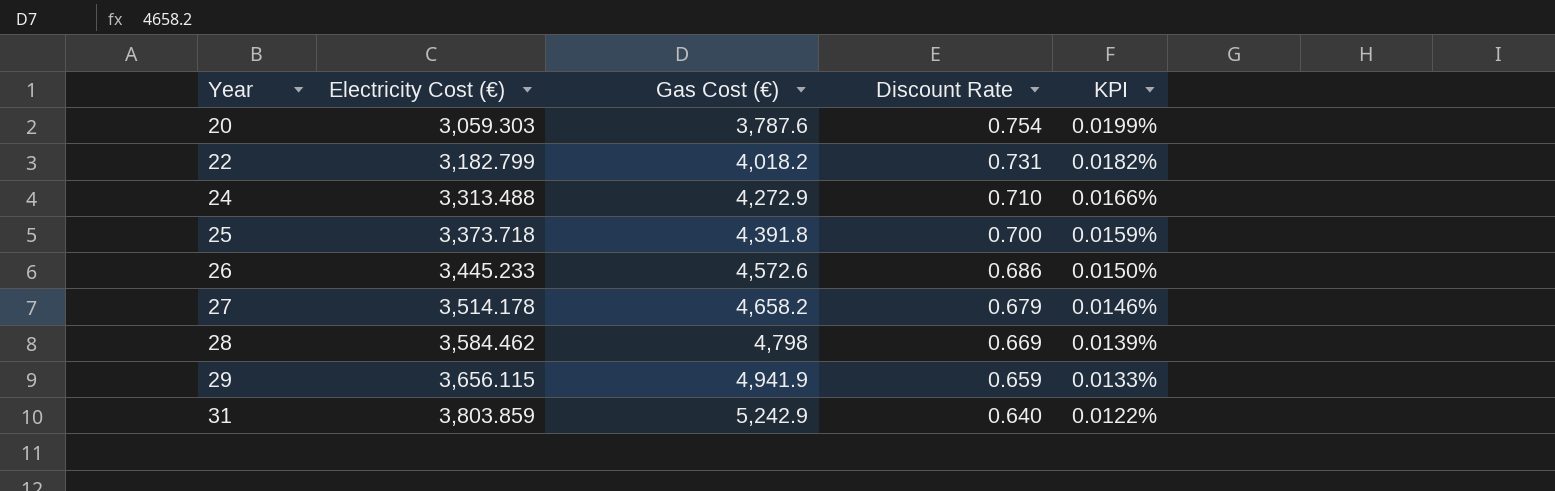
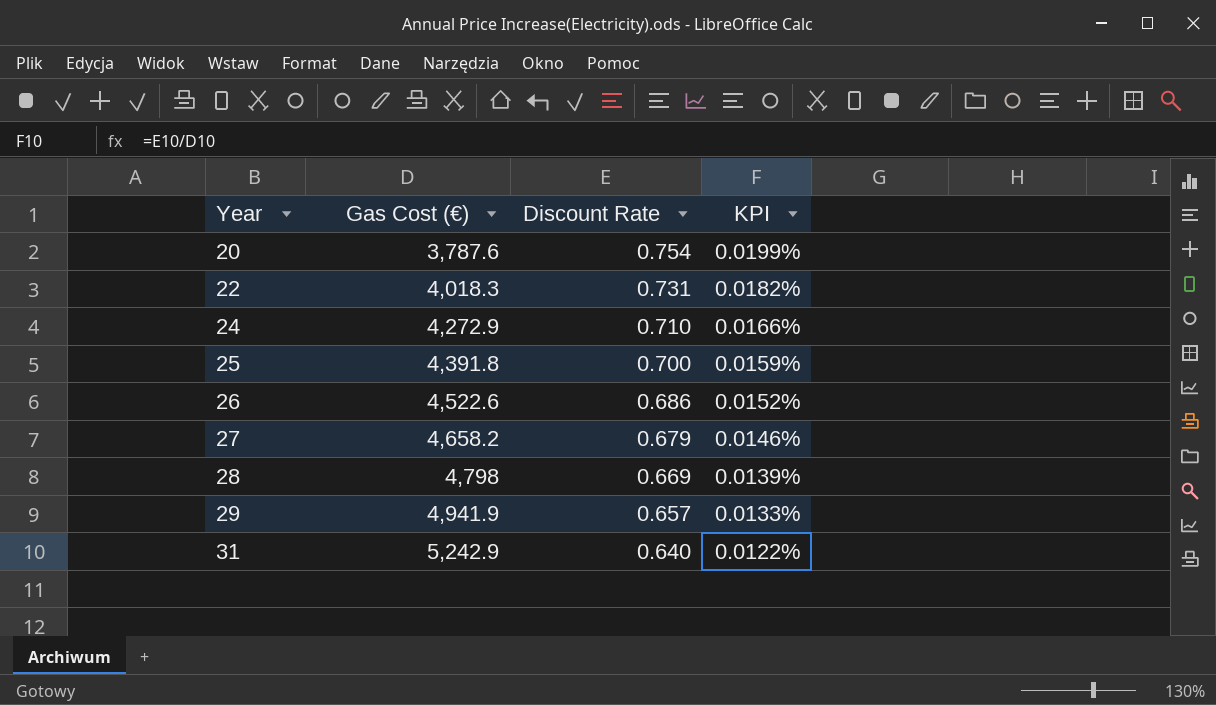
column Electricity Cost (€) | position: 2 -> none
22 | Gas Cost (€): 4,018.2 -> 4,018.3
26 | Gas Cost (€): 4,572.6 -> 4,522.6
26 | KPI: 0.0150% -> 0.0152%
29 | Discount Rate: 0.659 -> 0.657

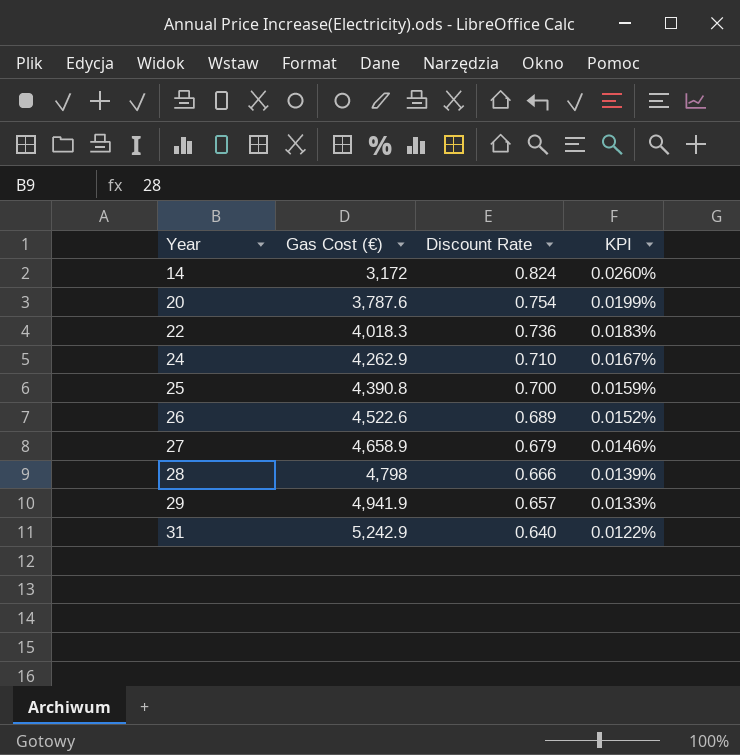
row 14: none -> 3,172 | 0.824 | 0.0260%
22 | Discount Rate: 0.731 -> 0.736
22 | KPI: 0.0182% -> 0.0183%
24 | Gas Cost (€): 4,272.9 -> 4,262.9
24 | KPI: 0.0166% -> 0.0167%
25 | Gas Cost (€): 4,391.8 -> 4,390.8
26 | Discount Rate: 0.686 -> 0.689
27 | Gas Cost (€): 4,658.2 -> 4,658.9
28 | Discount Rate: 0.669 -> 0.666

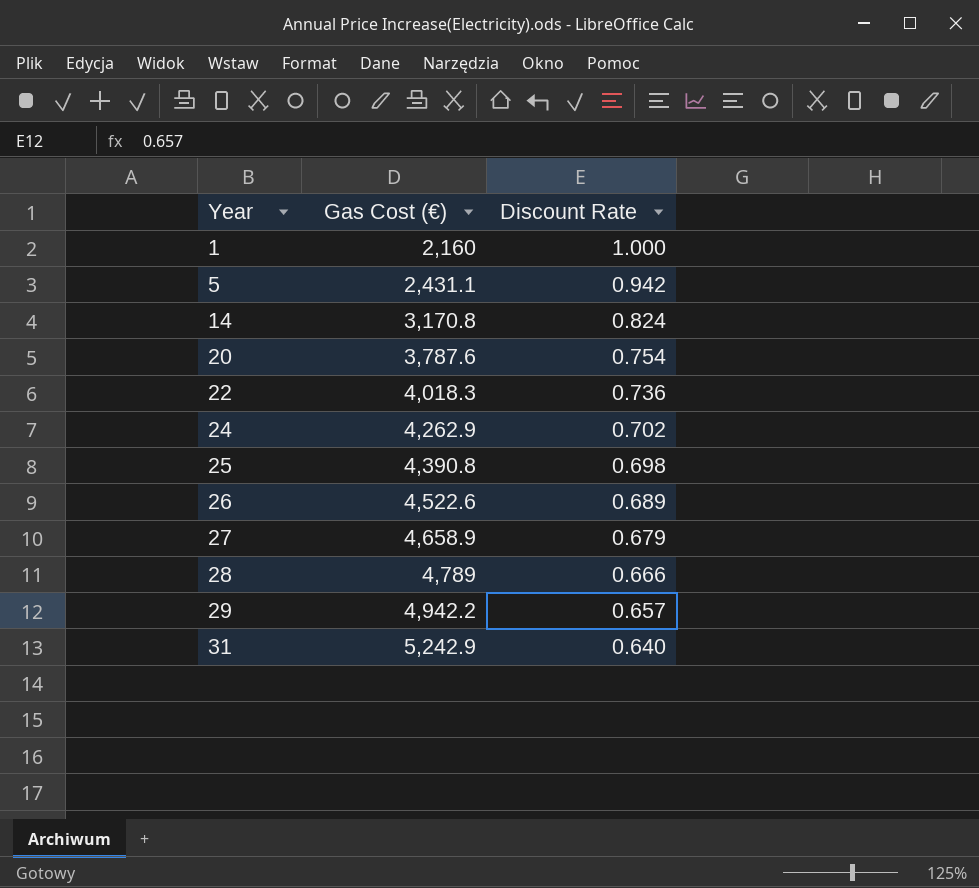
column KPI | formula: [Discount Rate] / [Gas Cost (€)] -> none
row 1: none -> 2,160 | 1.000
row 5: none -> 2,431.1 | 0.942
14 | Gas Cost (€): 3,172 -> 3,170.8
24 | Discount Rate: 0.710 -> 0.702
25 | Discount Rate: 0.700 -> 0.698
28 | Gas Cost (€): 4,798 -> 4,789
29 | Gas Cost (€): 4,941.9 -> 4,942.2

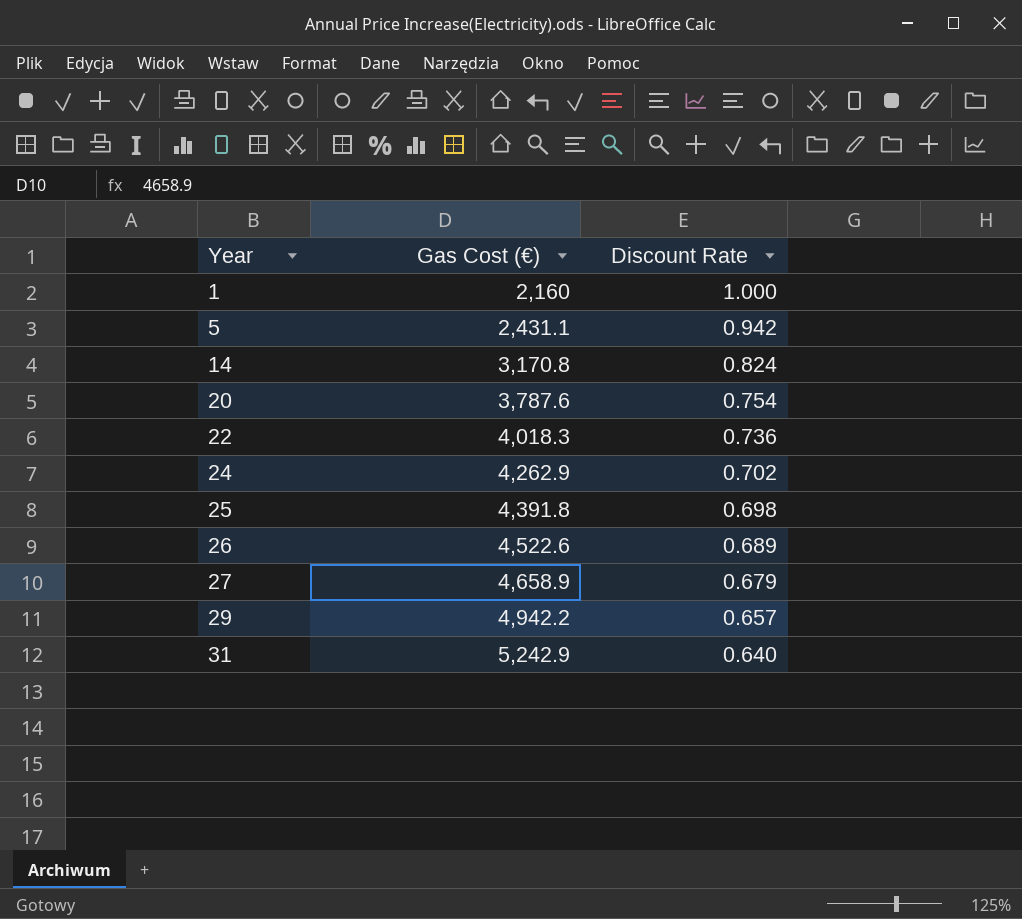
row 28: 4,789 | 0.666 -> none
25 | Gas Cost (€): 4,390.8 -> 4,391.8

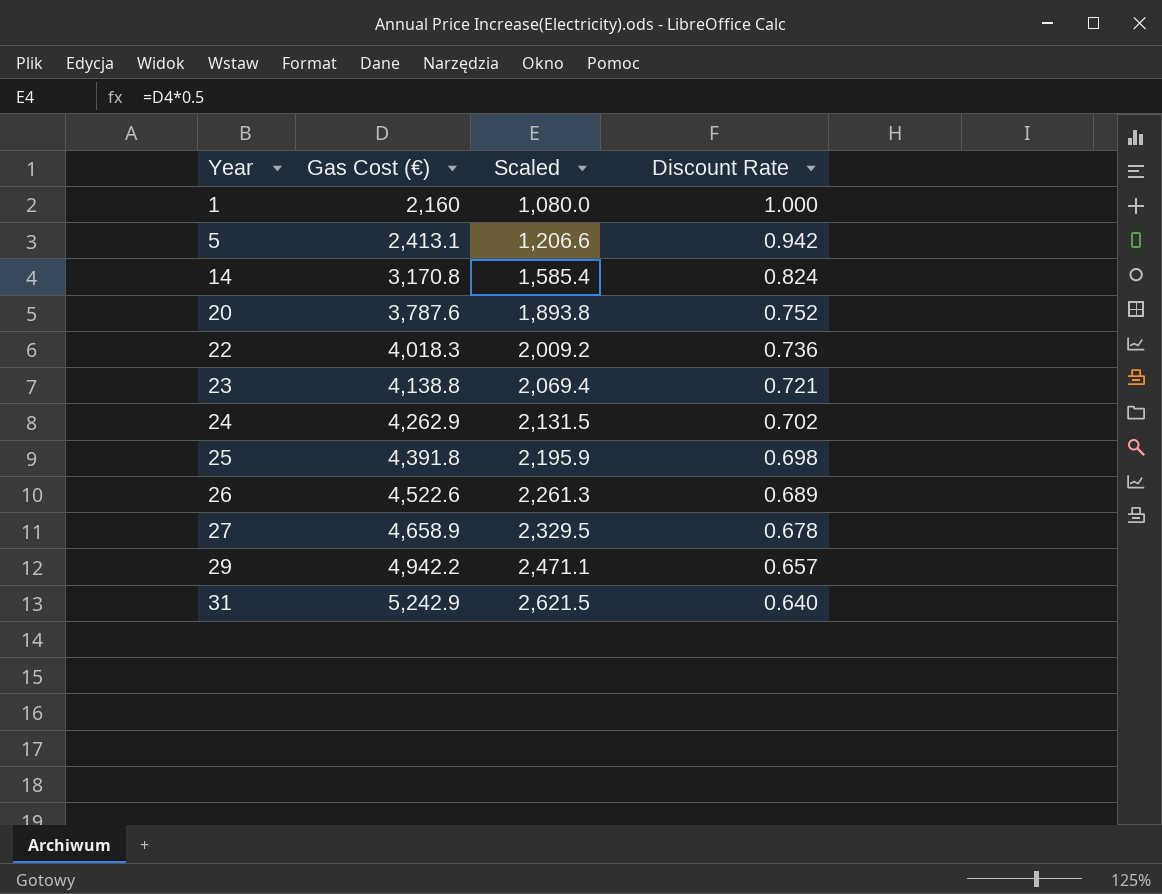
column Scaled | formula: none -> [Gas Cost (€)] * 0.5
5 | Gas Cost (€): 2,431.1 -> 2,413.1
20 | Discount Rate: 0.754 -> 0.752
row 23: none -> 4,138.8 | 2,069.4 | 0.721
27 | Discount Rate: 0.679 -> 0.678

